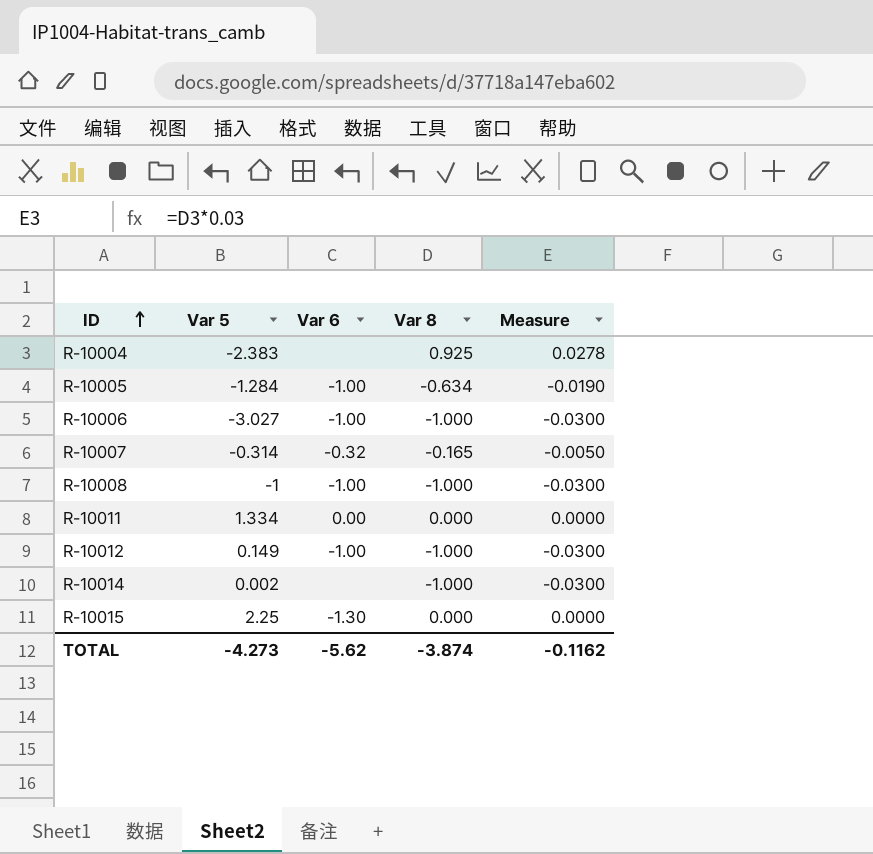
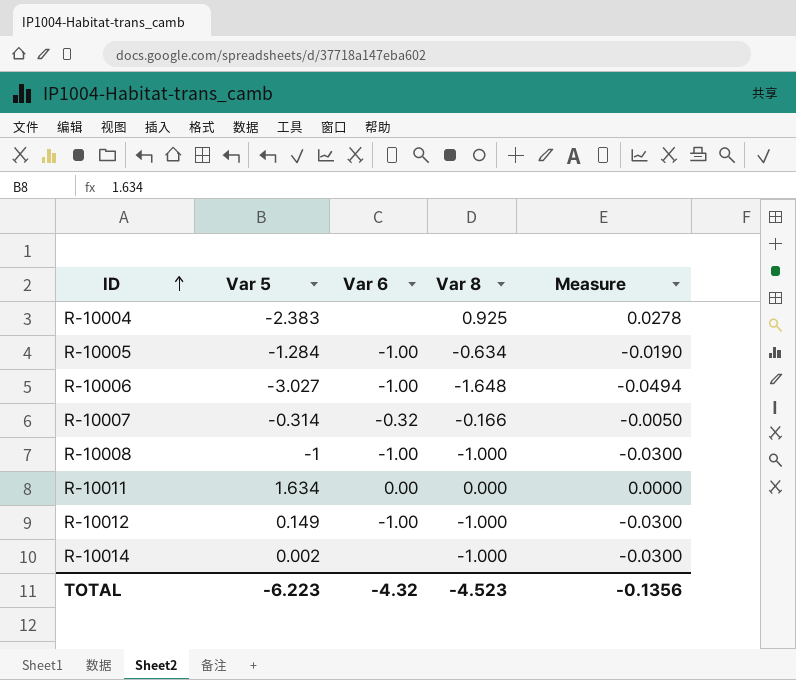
row R-10015: 2.25 | -1.30 | 0.000 | 0.0000 -> none
R-10006 | Var 8: -1.000 -> -1.648
R-10006 | Measure: -0.0300 -> -0.0494
R-10007 | Var 8: -0.165 -> -0.166
R-10011 | Var 5: 1.334 -> 1.634
TOTAL | Var 5: -4.273 -> -6.223
TOTAL | Var 6: -5.62 -> -4.32
TOTAL | Var 8: -3.874 -> -4.523
TOTAL | Measure: -0.1162 -> -0.1356

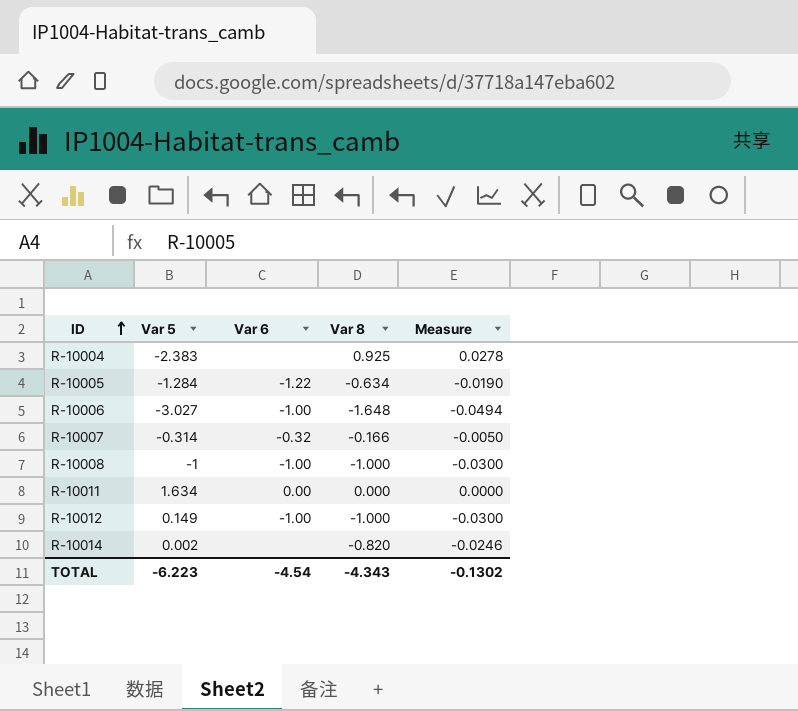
R-10005 | Var 6: -1.00 -> -1.22
R-10014 | Var 8: -1.000 -> -0.820
R-10014 | Measure: -0.0300 -> -0.0246
TOTAL | Var 6: -4.32 -> -4.54
TOTAL | Var 8: -4.523 -> -4.343
TOTAL | Measure: -0.1356 -> -0.1302

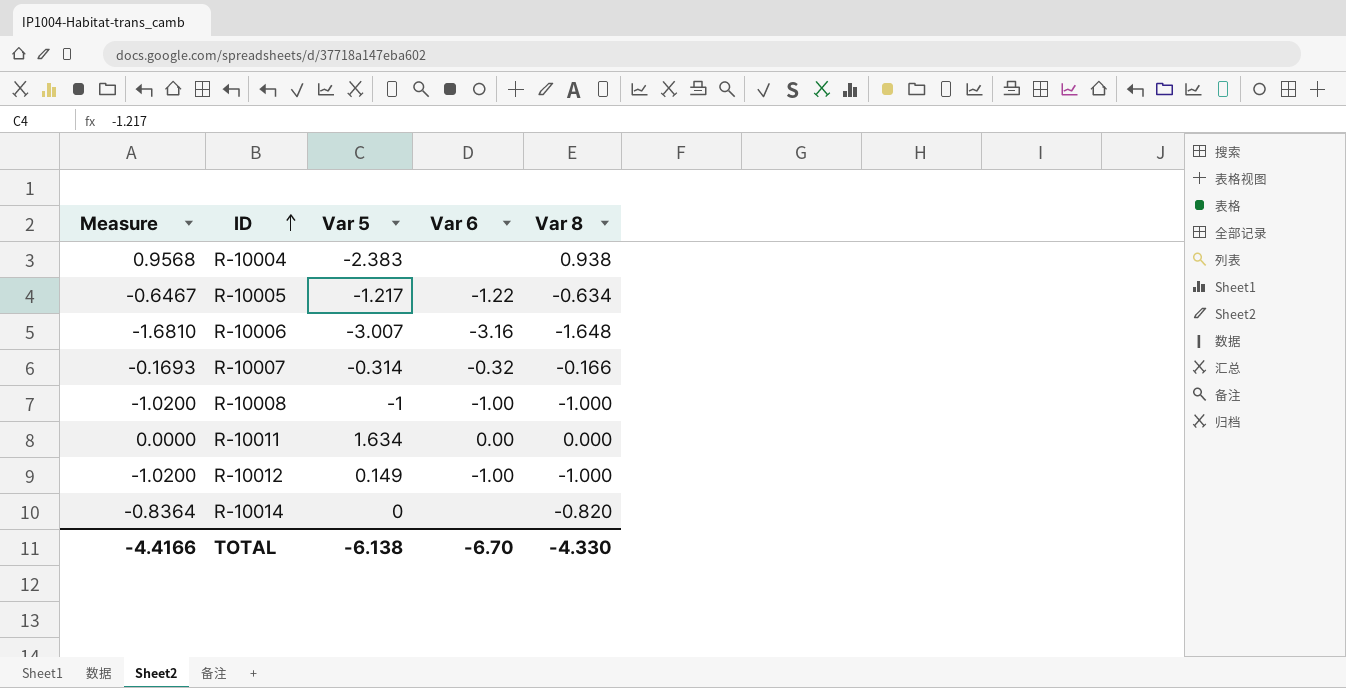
column Measure | formula: [Var 8] * 0.03 -> [Var 8] * 1.02
column Measure | position: 5 -> 1
R-10004 | Var 8: 0.925 -> 0.938
R-10005 | Var 5: -1.284 -> -1.217
R-10006 | Var 5: -3.027 -> -3.007
R-10006 | Var 6: -1.00 -> -3.16
R-10014 | Var 5: 0.002 -> 0
TOTAL | Measure: -0.1302 -> -4.4166
TOTAL | Var 5: -6.223 -> -6.138
TOTAL | Var 6: -4.54 -> -6.70
TOTAL | Var 8: -4.343 -> -4.330

